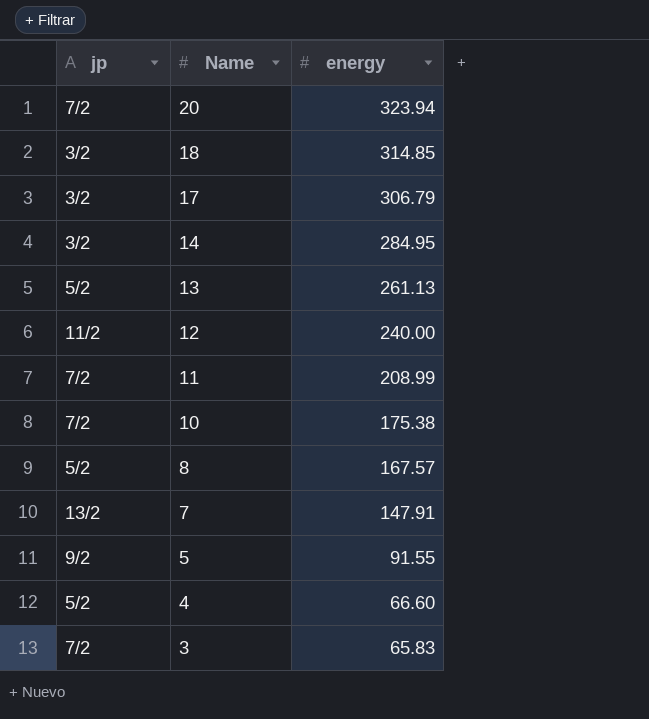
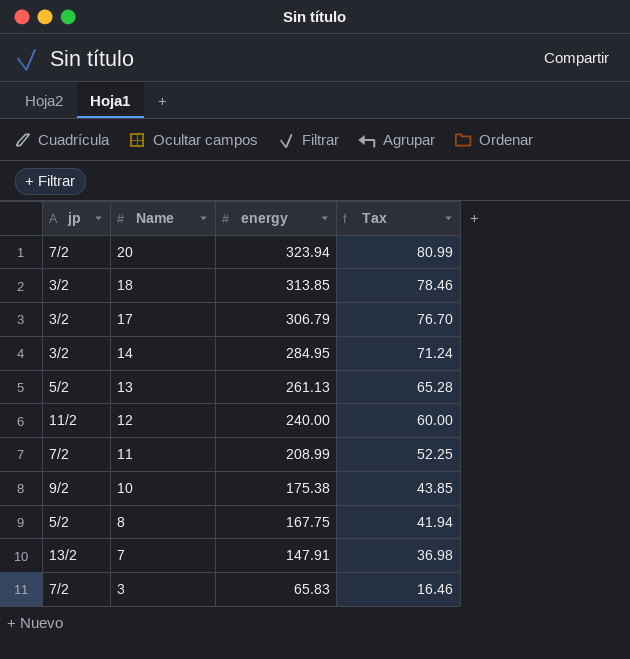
column Tax | formula: none -> [energy] * 0.25
row 5: 9/2 | 91.55 -> none
row 4: 5/2 | 66.60 -> none
18 | energy: 314.85 -> 313.85
10 | jp: 7/2 -> 9/2
8 | energy: 167.57 -> 167.75

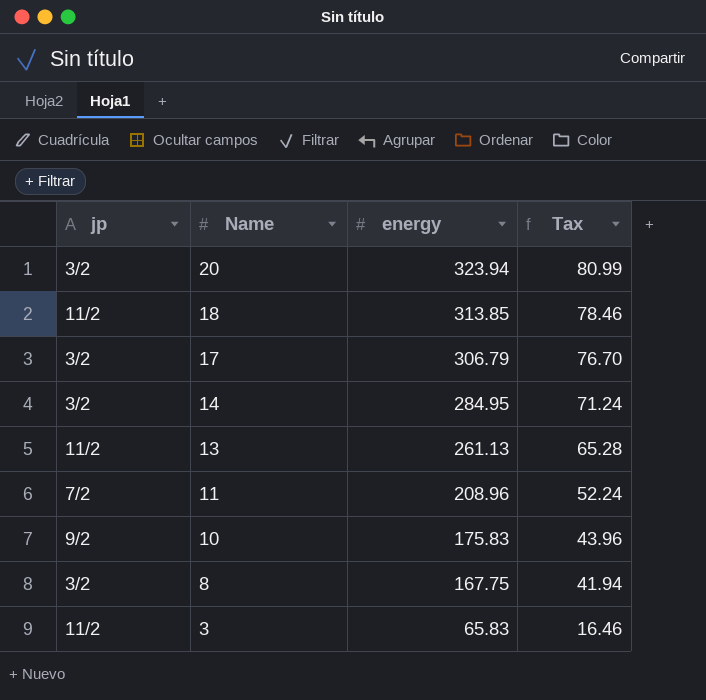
row 12: 11/2 | 240.00 | 60.00 -> none
row 7: 13/2 | 147.91 | 36.98 -> none
20 | jp: 7/2 -> 3/2
18 | jp: 3/2 -> 11/2
13 | jp: 5/2 -> 11/2
11 | energy: 208.99 -> 208.96
11 | Tax: 52.25 -> 52.24
10 | energy: 175.38 -> 175.83
10 | Tax: 43.85 -> 43.96
8 | jp: 5/2 -> 3/2
3 | jp: 7/2 -> 11/2

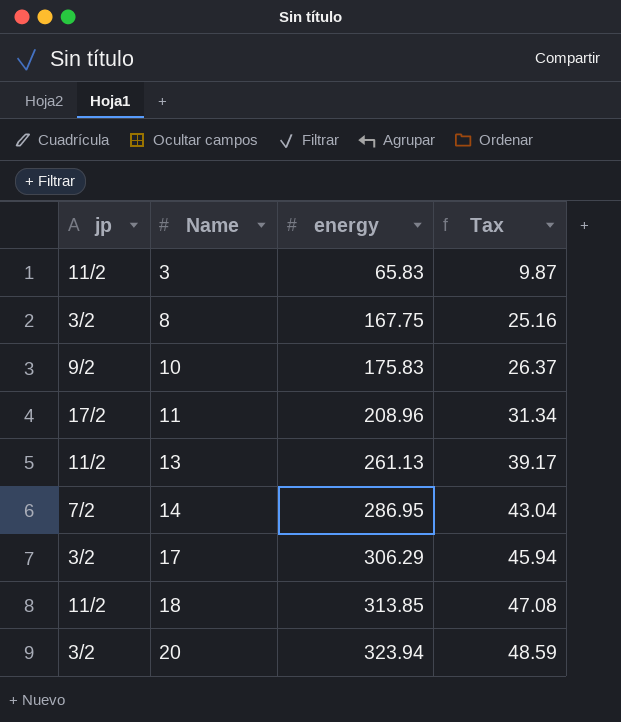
row order: Name descending -> Name ascending
column Tax | formula: [energy] * 0.25 -> [energy] * 0.15
11 | jp: 7/2 -> 17/2
14 | jp: 3/2 -> 7/2
14 | energy: 284.95 -> 286.95
17 | energy: 306.79 -> 306.29

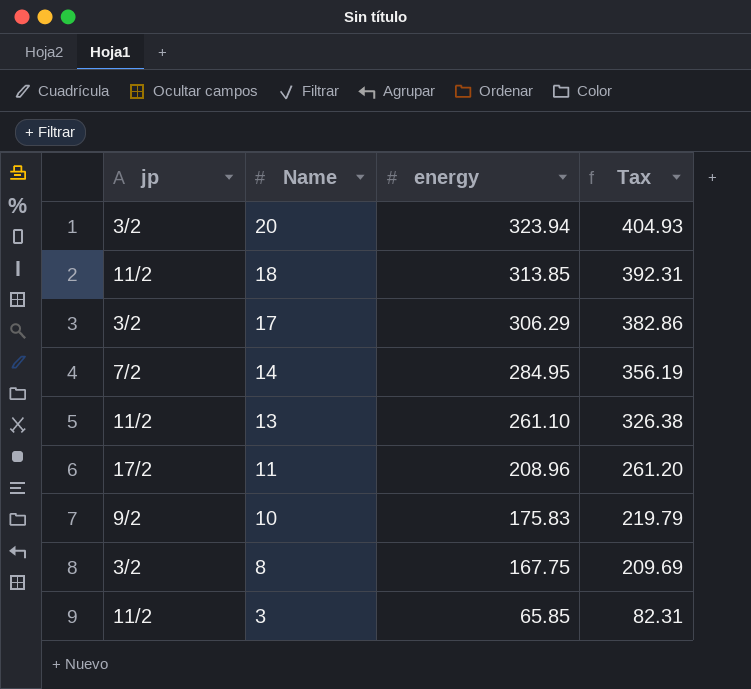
row order: Name ascending -> Name descending
column Tax | formula: [energy] * 0.15 -> [energy] * 1.25
14 | energy: 286.95 -> 284.95
13 | energy: 261.13 -> 261.10
3 | energy: 65.83 -> 65.85

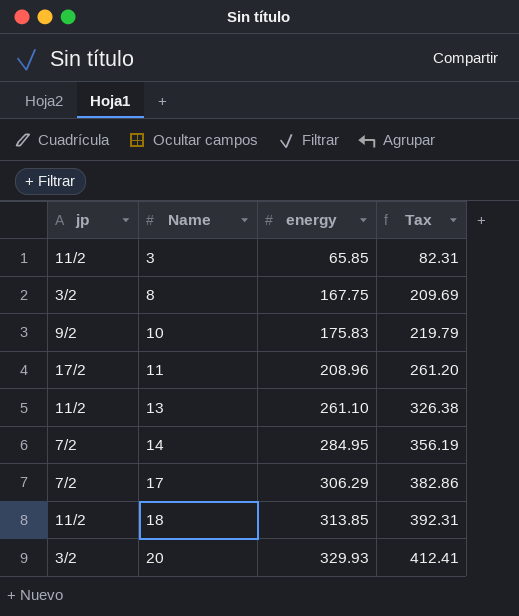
row order: Name descending -> Name ascending
17 | jp: 3/2 -> 7/2
20 | energy: 323.94 -> 329.93
20 | Tax: 404.93 -> 412.41

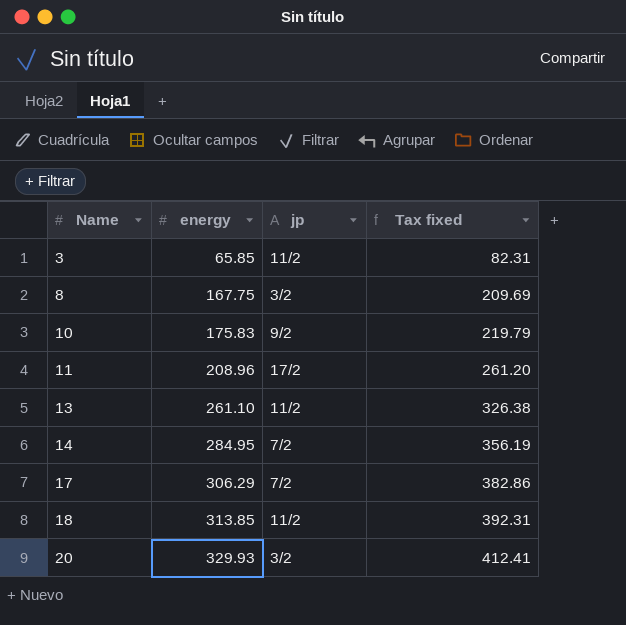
column jp | position: 1 -> 3
column name: Tax -> Tax fixed

